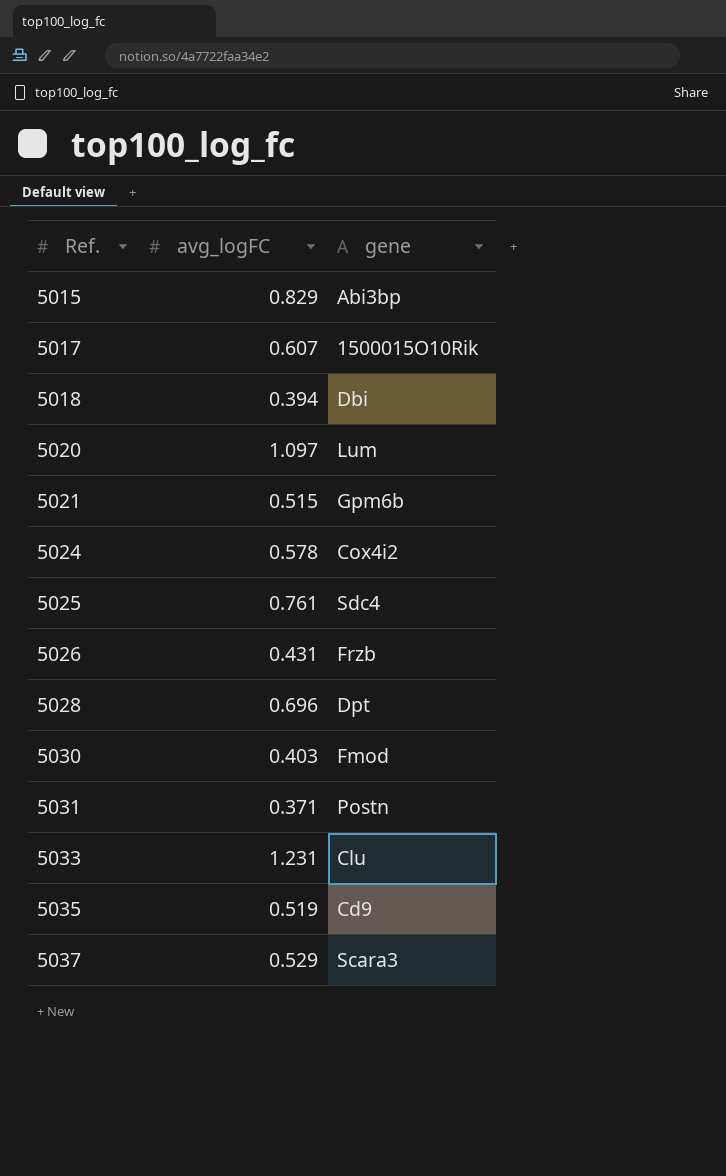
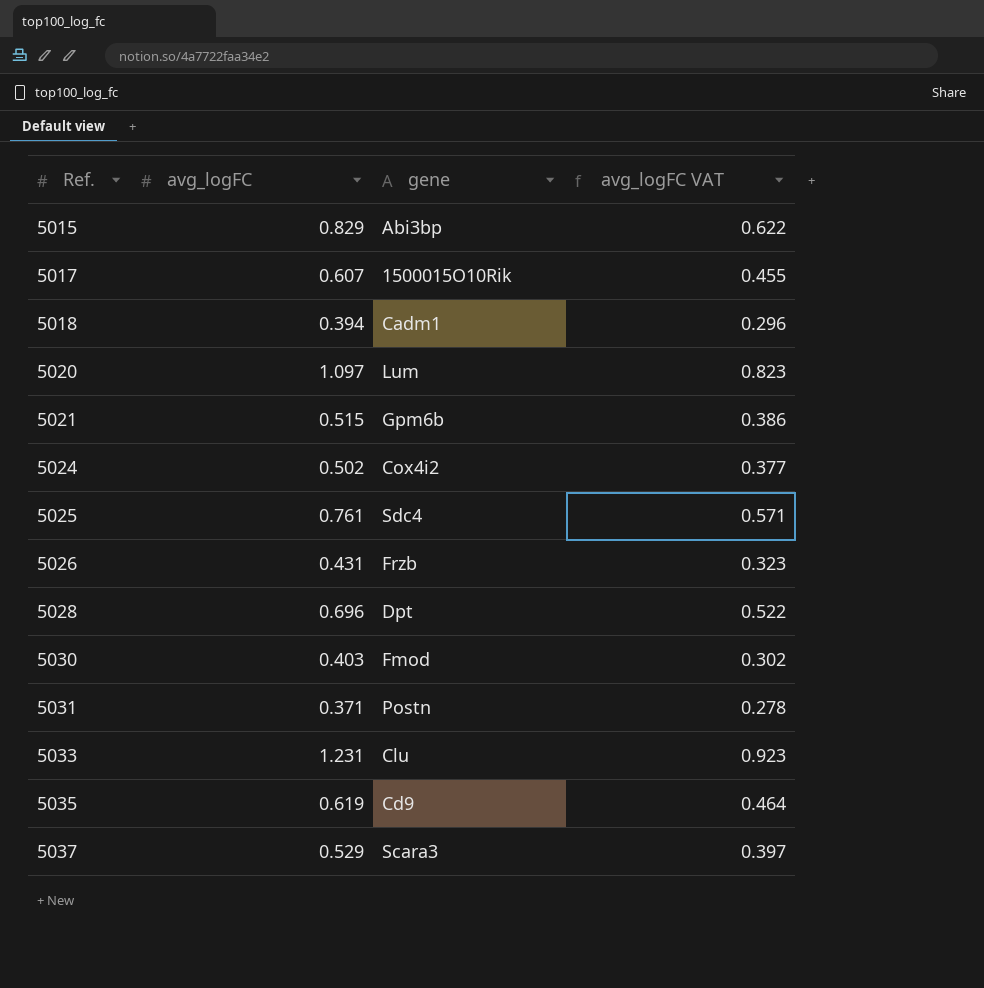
column avg_logFC VAT | formula: none -> [avg_logFC] * 0.75
5018 | gene: Dbi -> Cadm1
5024 | avg_logFC: 0.578 -> 0.502
5035 | avg_logFC: 0.519 -> 0.619

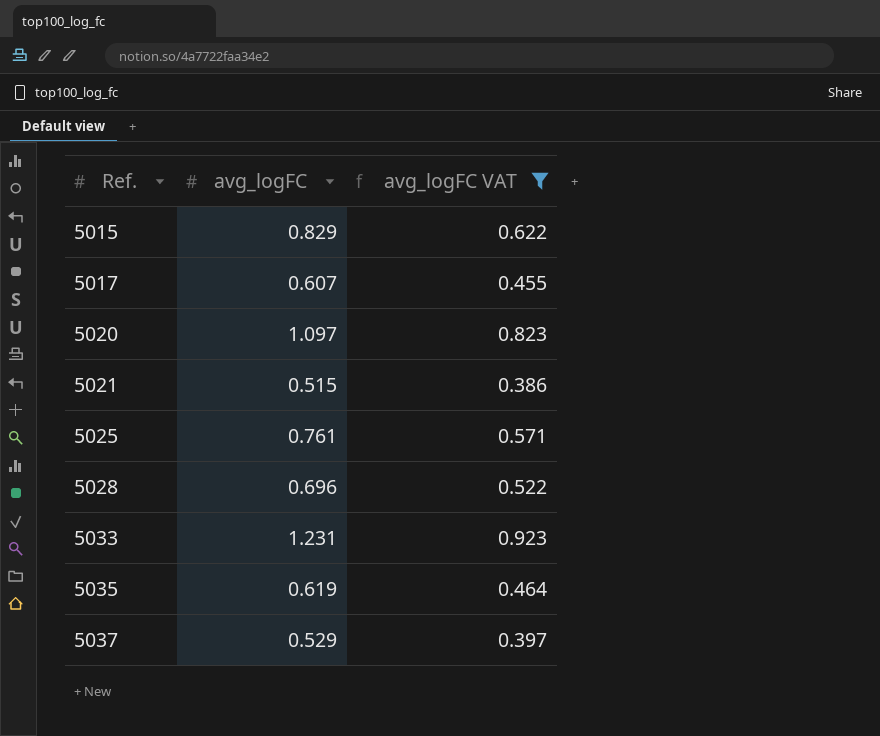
filter: none -> avg_logFC VAT >= 0.386
column gene | position: 3 -> none

